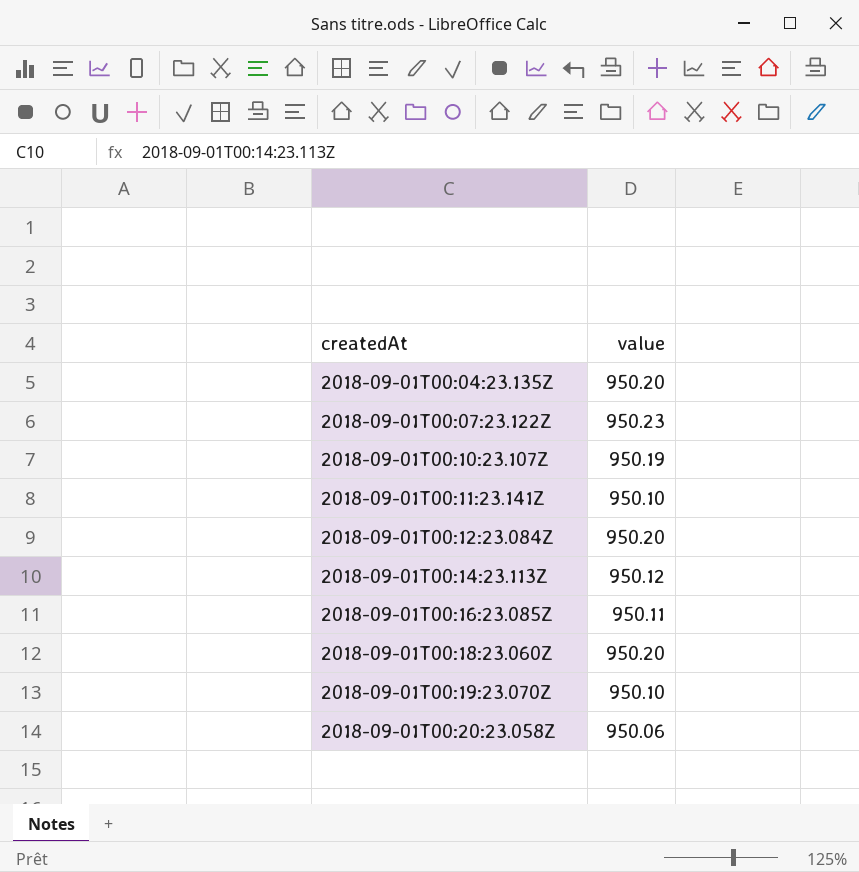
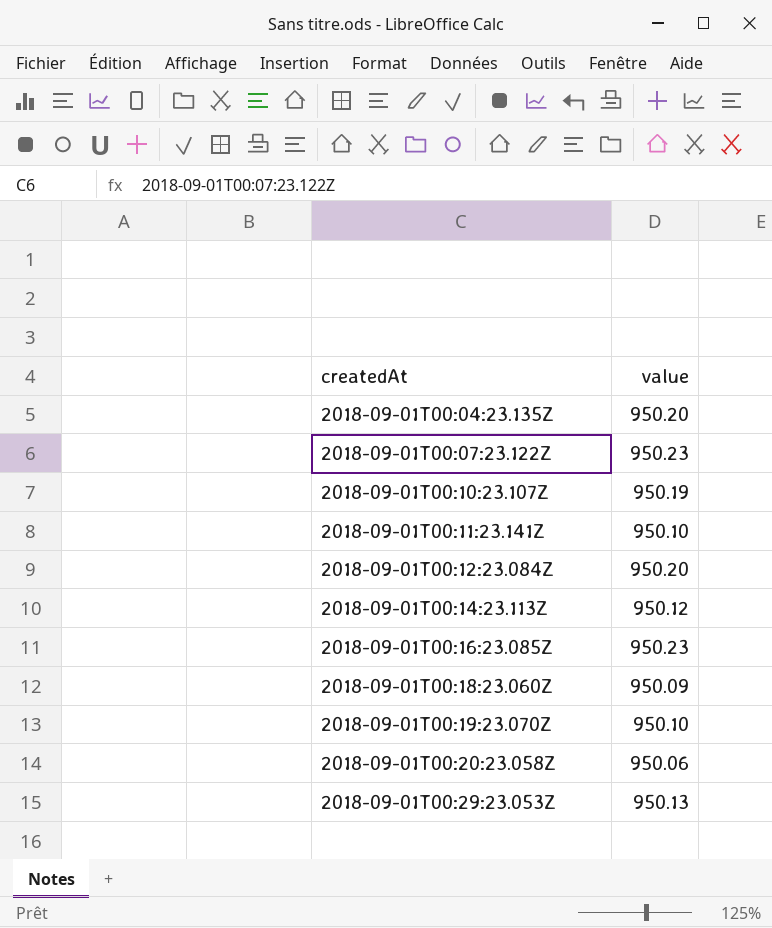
2018-09-01T00:16:23.085Z | value: 950.11 -> 950.23
2018-09-01T00:18:23.060Z | value: 950.20 -> 950.09
row 2018-09-01T00:29:23.053Z: none -> 950.13

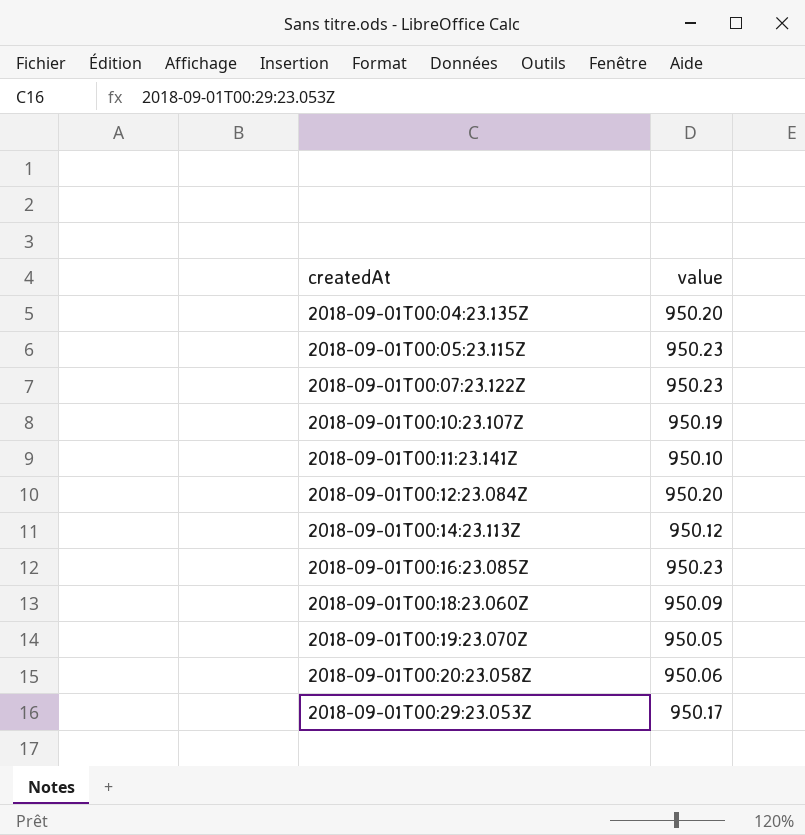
row 2018-09-01T00:05:23.115Z: none -> 950.23
2018-09-01T00:19:23.070Z | value: 950.10 -> 950.05
2018-09-01T00:29:23.053Z | value: 950.13 -> 950.17

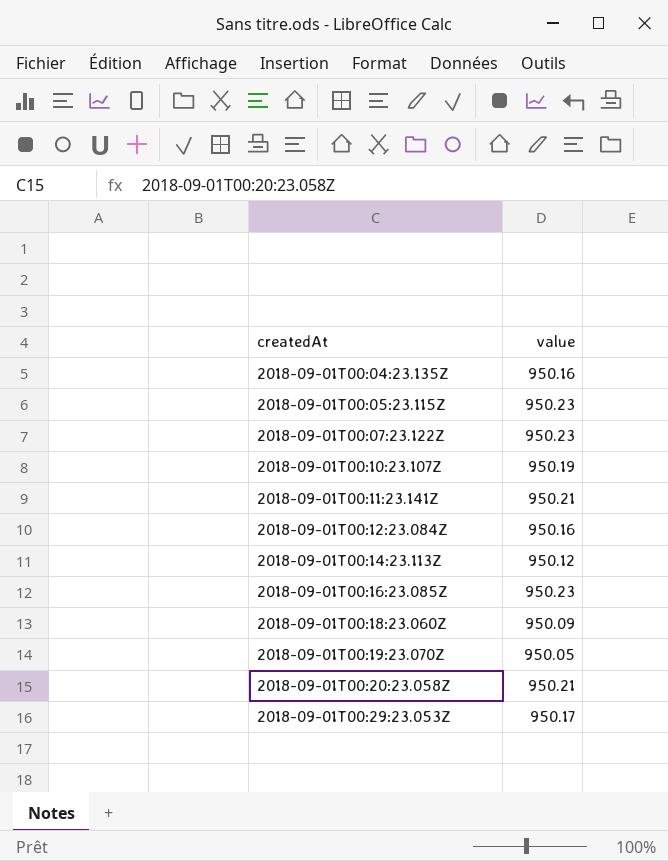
2018-09-01T00:04:23.135Z | value: 950.20 -> 950.16
2018-09-01T00:11:23.141Z | value: 950.10 -> 950.21
2018-09-01T00:12:23.084Z | value: 950.20 -> 950.16
2018-09-01T00:20:23.058Z | value: 950.06 -> 950.21

